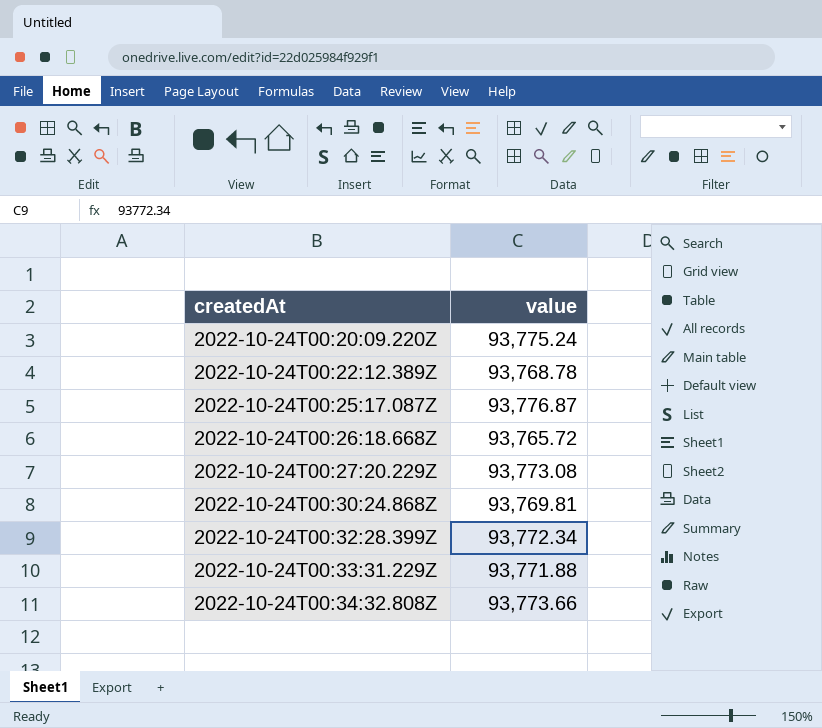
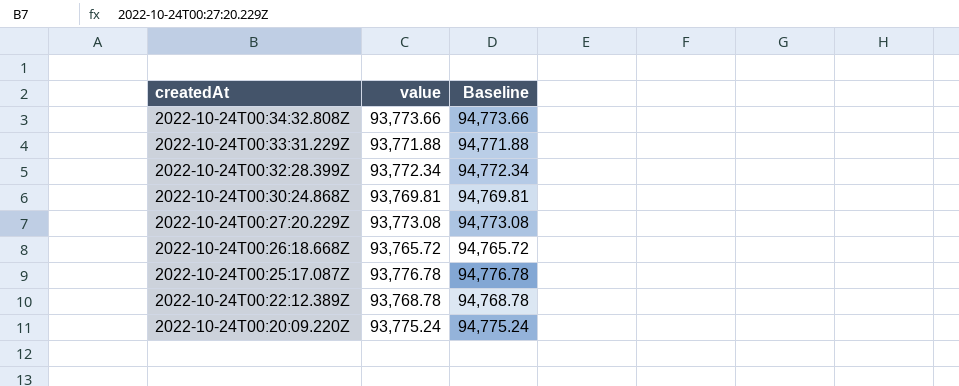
row order: createdAt ascending -> createdAt descending
column Baseline | formula: none -> [value] + 1000
2022-10-24T00:25:17.087Z | value: 93,776.87 -> 93,776.78

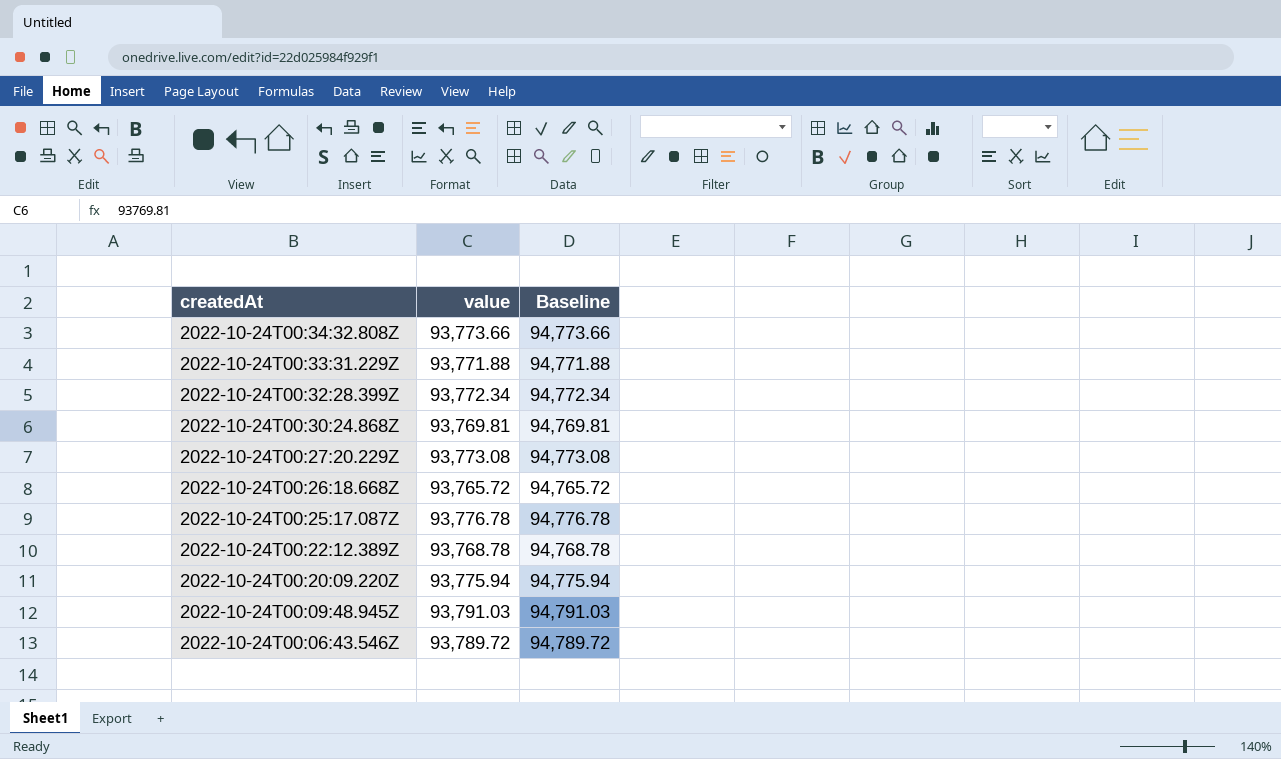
2022-10-24T00:20:09.220Z | value: 93,775.24 -> 93,775.94
2022-10-24T00:20:09.220Z | Baseline: 94,775.24 -> 94,775.94
row 2022-10-24T00:09:48.945Z: none -> 93,791.03 | 94,791.03
row 2022-10-24T00:06:43.546Z: none -> 93,789.72 | 94,789.72

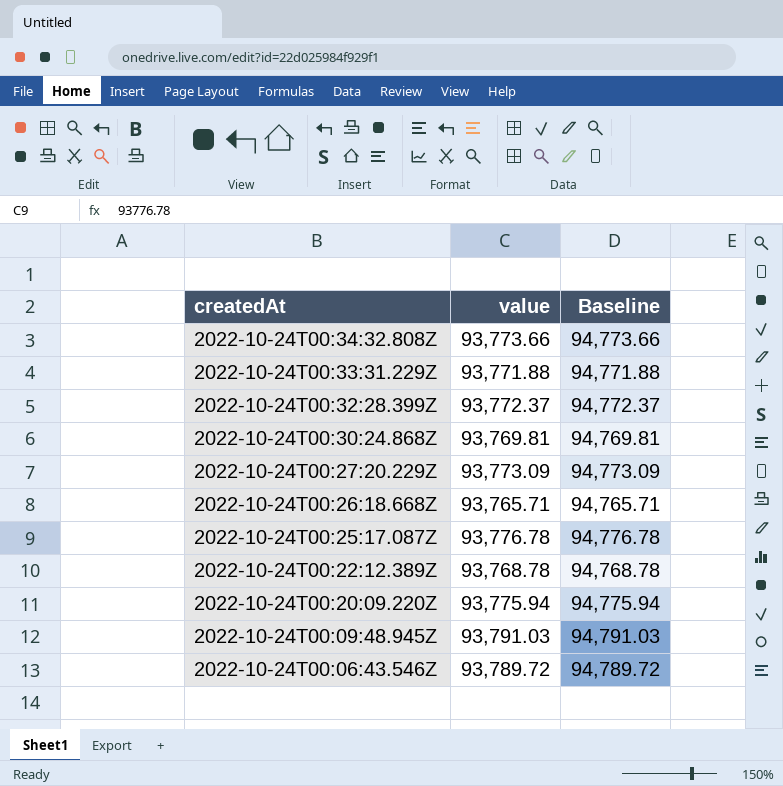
2022-10-24T00:32:28.399Z | value: 93,772.34 -> 93,772.37
2022-10-24T00:32:28.399Z | Baseline: 94,772.34 -> 94,772.37
2022-10-24T00:27:20.229Z | value: 93,773.08 -> 93,773.09
2022-10-24T00:27:20.229Z | Baseline: 94,773.08 -> 94,773.09
2022-10-24T00:26:18.668Z | value: 93,765.72 -> 93,765.71
2022-10-24T00:26:18.668Z | Baseline: 94,765.72 -> 94,765.71

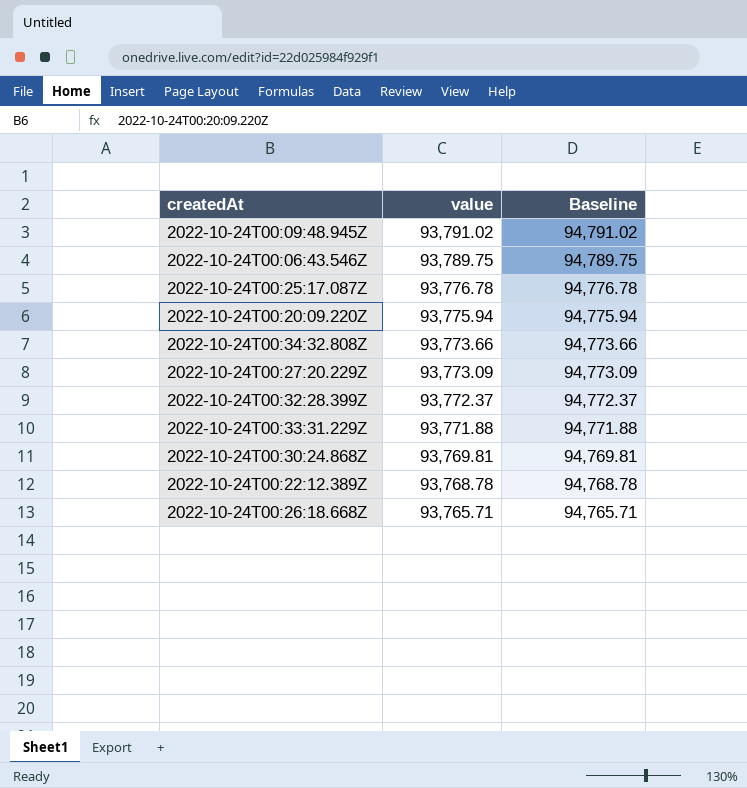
row order: createdAt descending -> value descending
2022-10-24T00:09:48.945Z | value: 93,791.03 -> 93,791.02
2022-10-24T00:09:48.945Z | Baseline: 94,791.03 -> 94,791.02
2022-10-24T00:06:43.546Z | value: 93,789.72 -> 93,789.75
2022-10-24T00:06:43.546Z | Baseline: 94,789.72 -> 94,789.75

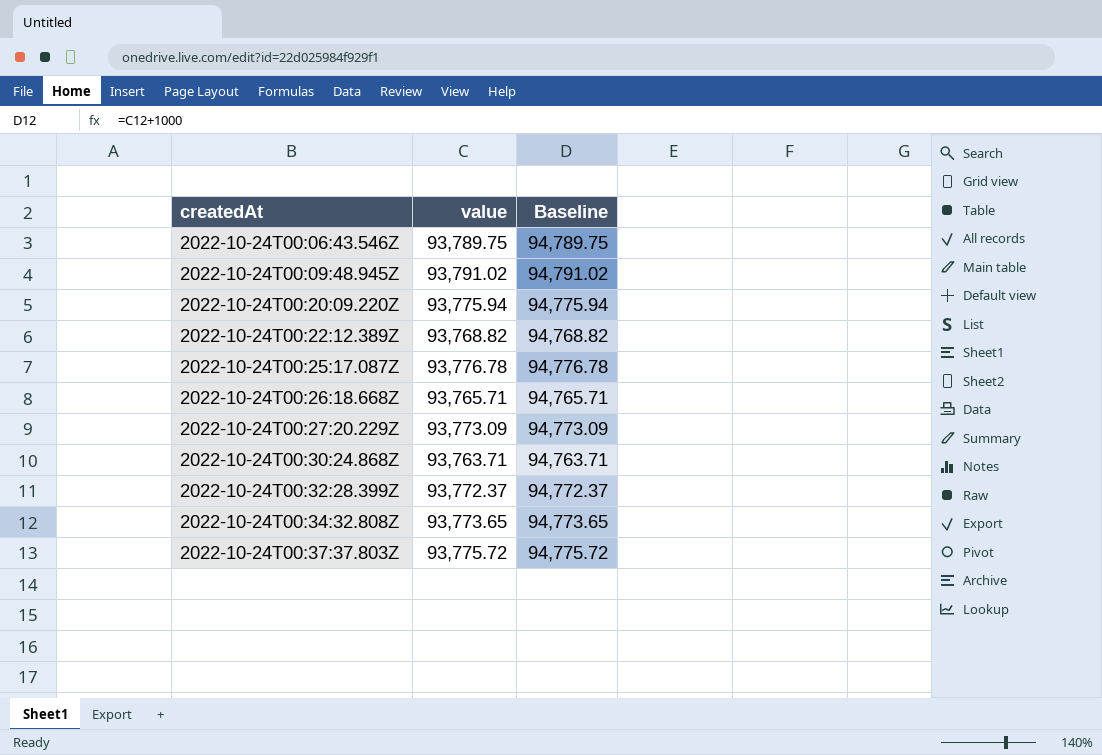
row order: value descending -> createdAt ascending
row 2022-10-24T00:33:31.229Z: 93,771.88 | 94,771.88 -> none
2022-10-24T00:22:12.389Z | value: 93,768.78 -> 93,768.82
2022-10-24T00:22:12.389Z | Baseline: 94,768.78 -> 94,768.82
2022-10-24T00:30:24.868Z | value: 93,769.81 -> 93,763.71
2022-10-24T00:30:24.868Z | Baseline: 94,769.81 -> 94,763.71
2022-10-24T00:34:32.808Z | value: 93,773.66 -> 93,773.65
2022-10-24T00:34:32.808Z | Baseline: 94,773.66 -> 94,773.65
row 2022-10-24T00:37:37.803Z: none -> 93,775.72 | 94,775.72

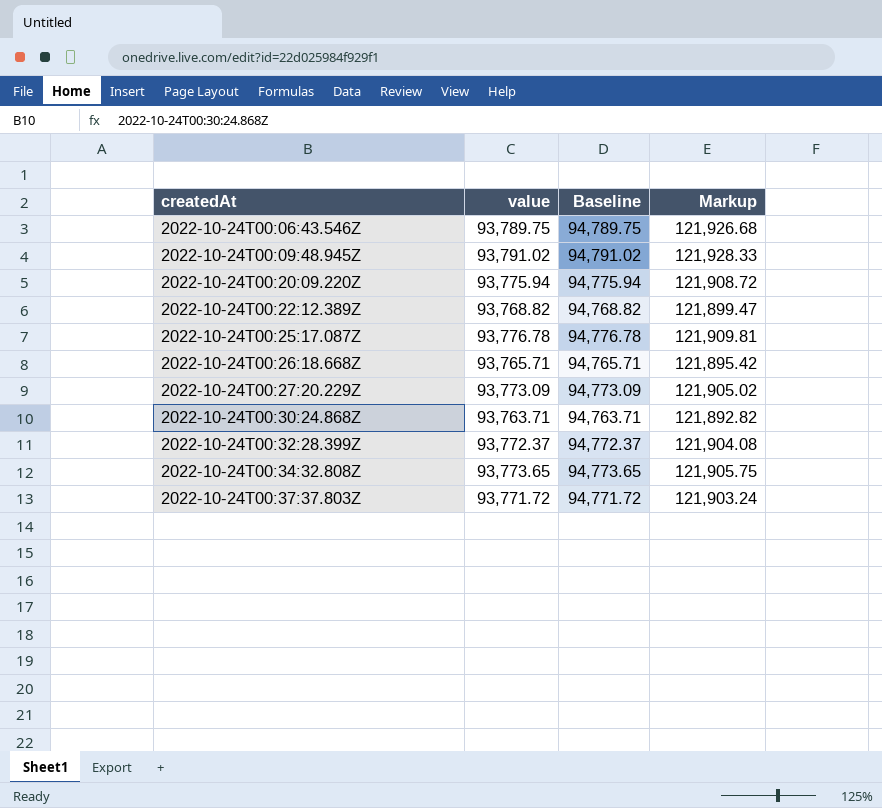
column Markup | formula: none -> [value] * 1.3
2022-10-24T00:37:37.803Z | value: 93,775.72 -> 93,771.72
2022-10-24T00:37:37.803Z | Baseline: 94,775.72 -> 94,771.72

